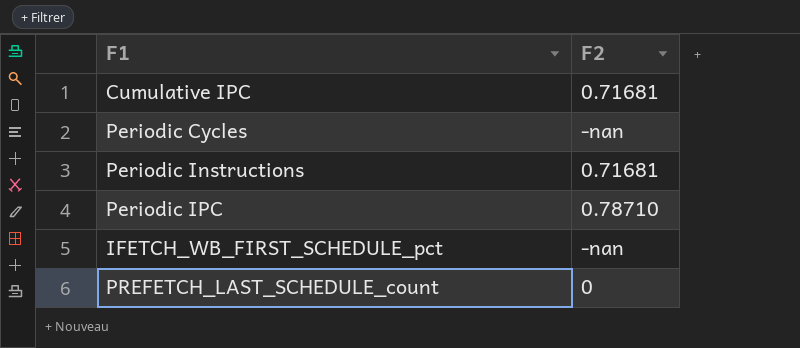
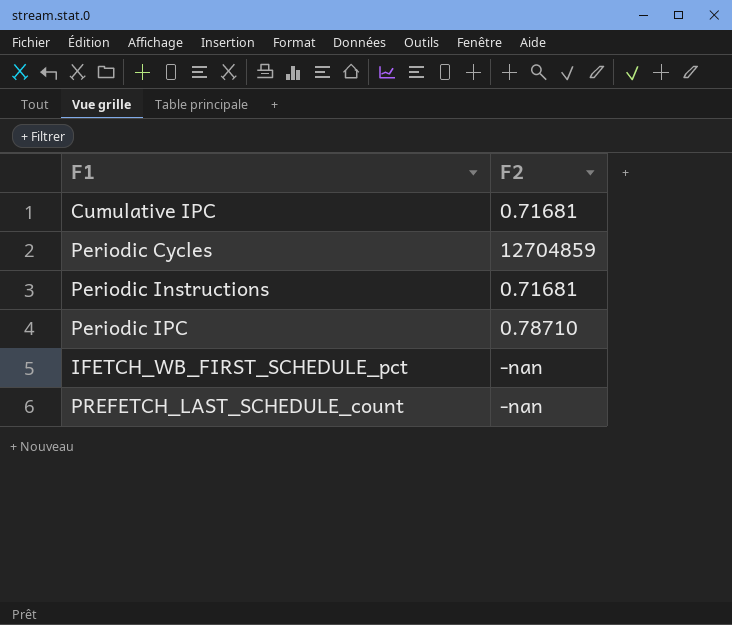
Periodic Cycles | F2: -nan -> 12704859
PREFETCH_LAST_SCHEDULE_count | F2: 0 -> -nan

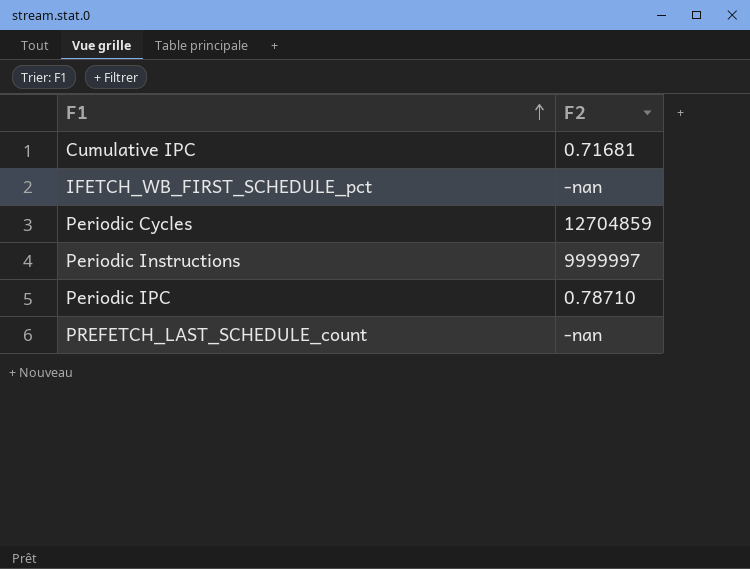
row order: none -> F1 ascending
Periodic Instructions | F2: 0.71681 -> 9999997

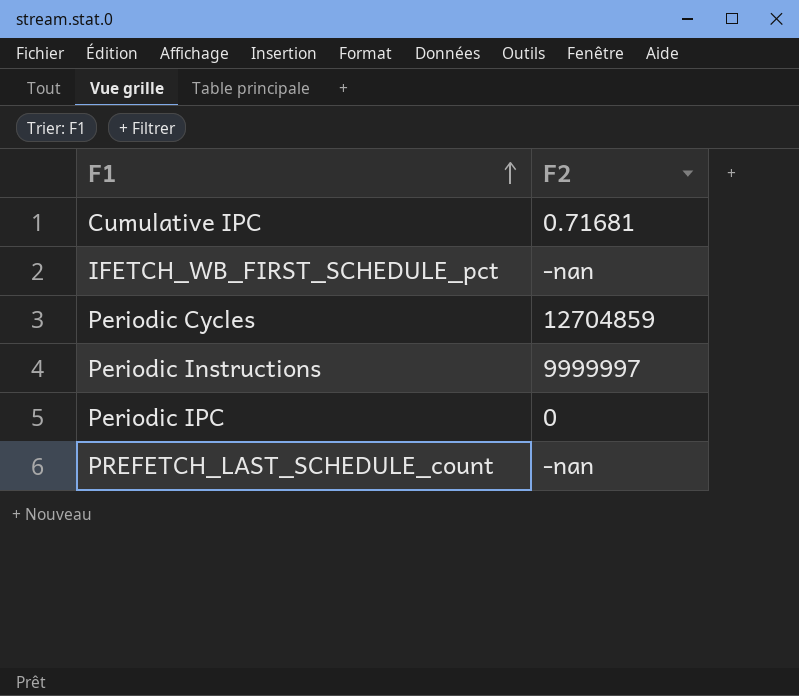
Periodic IPC | F2: 0.78710 -> 0

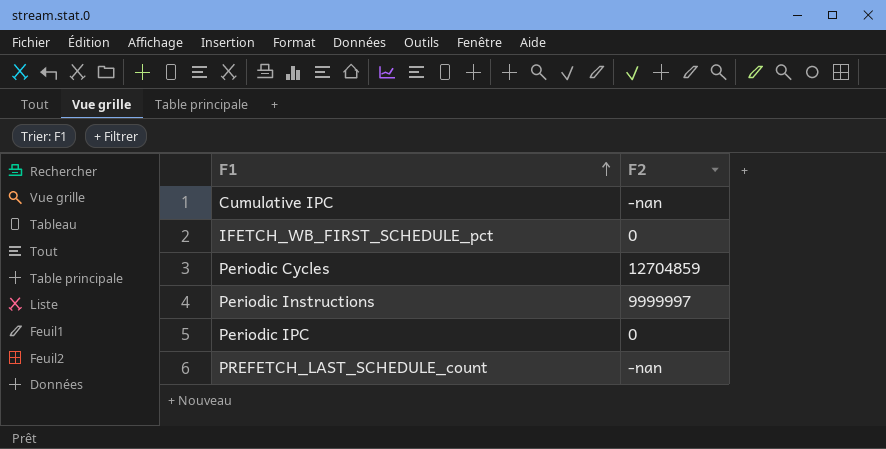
Cumulative IPC | F2: 0.71681 -> -nan
IFETCH_WB_FIRST_SCHEDULE_pct | F2: -nan -> 0

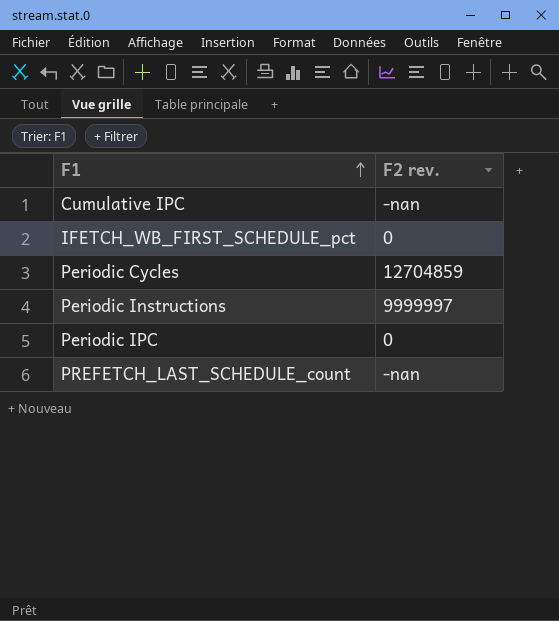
column name: F2 -> F2 rev.

